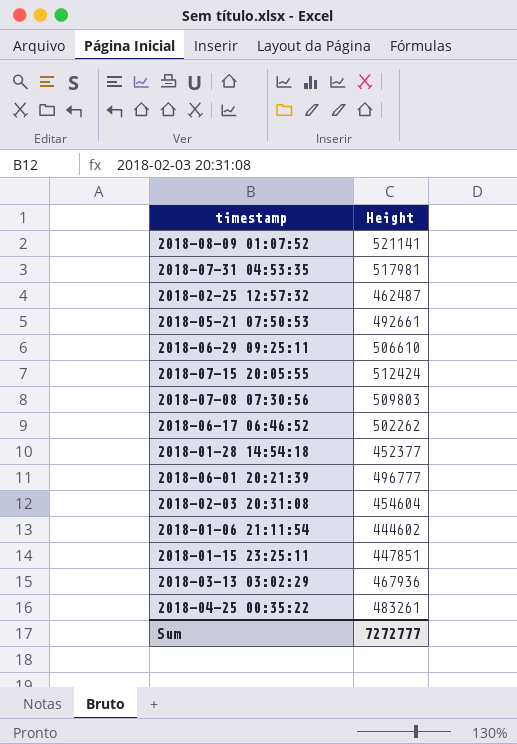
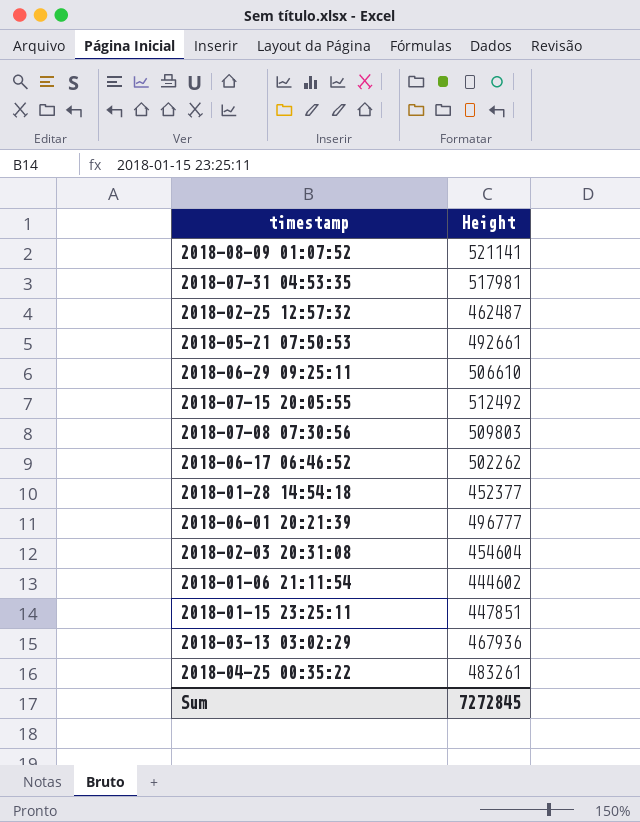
2018-07-15 20:05:55 | Height: 512424 -> 512492
Sum | Height: 7272777 -> 7272845

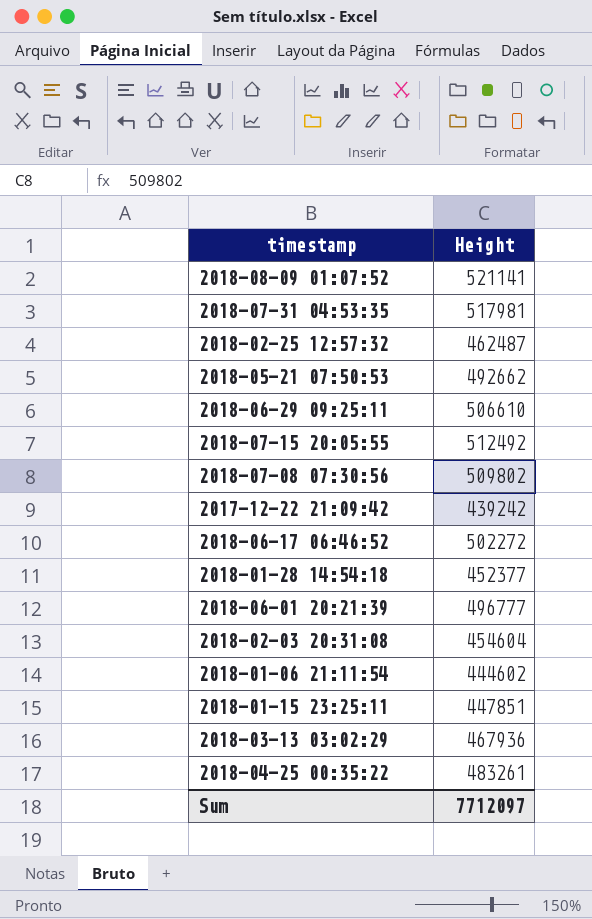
2018-05-21 07:50:53 | Height: 492661 -> 492662
2018-07-08 07:30:56 | Height: 509803 -> 509802
row 2017-12-22 21:09:42: none -> 439242
2018-06-17 06:46:52 | Height: 502262 -> 502272
Sum | Height: 7272845 -> 7712097

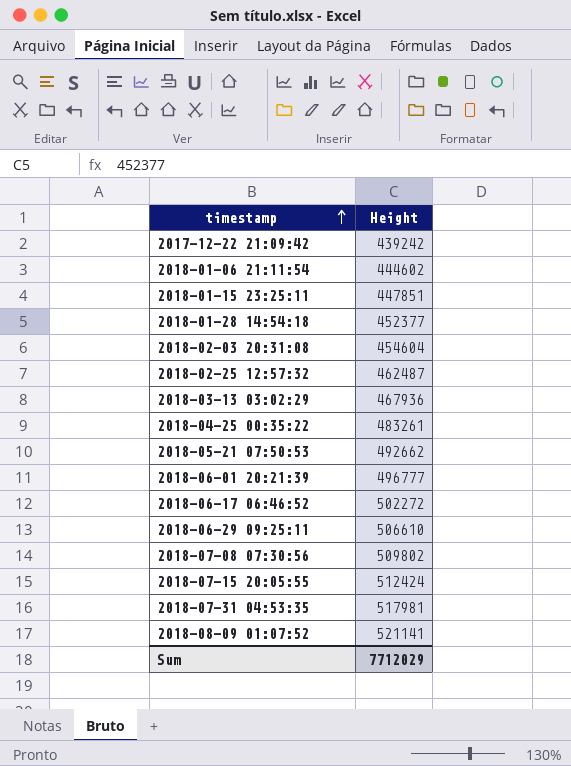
row order: none -> timestamp ascending
2018-07-15 20:05:55 | Height: 512492 -> 512424
Sum | Height: 7712097 -> 7712029

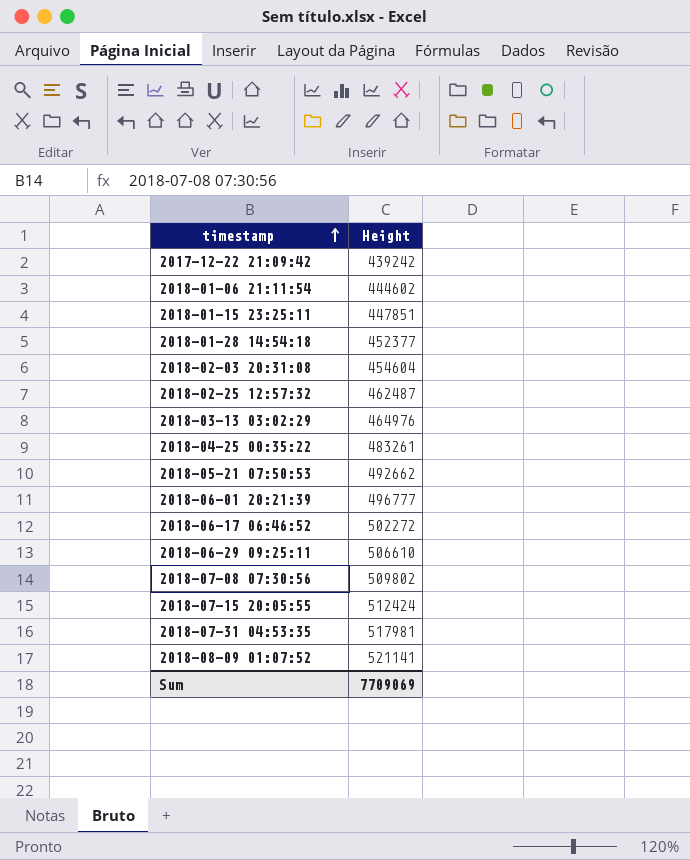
2018-03-13 03:02:29 | Height: 467936 -> 464976
Sum | Height: 7712029 -> 7709069

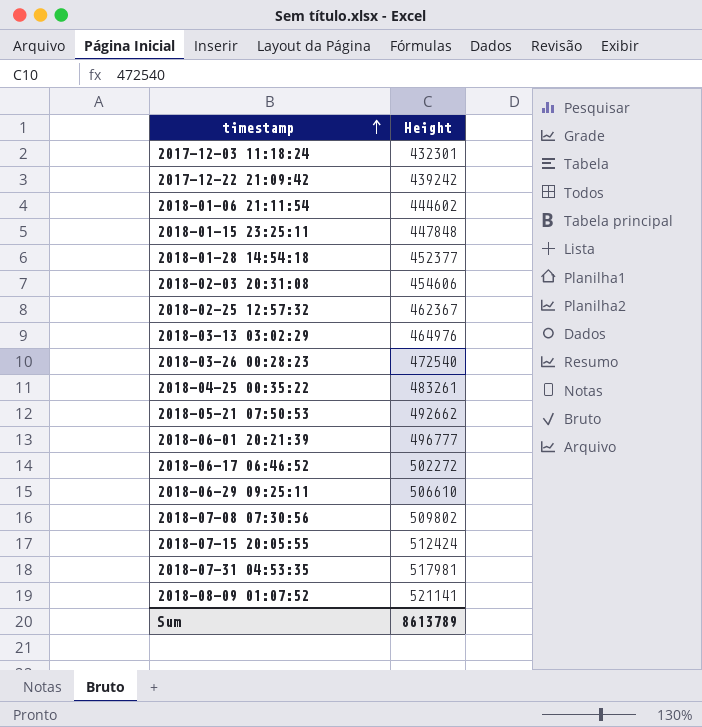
row 2017-12-03 11:18:24: none -> 432301
2018-01-15 23:25:11 | Height: 447851 -> 447848
2018-02-03 20:31:08 | Height: 454604 -> 454606
2018-02-25 12:57:32 | Height: 462487 -> 462367
row 2018-03-26 00:28:23: none -> 472540
Sum | Height: 7709069 -> 8613789

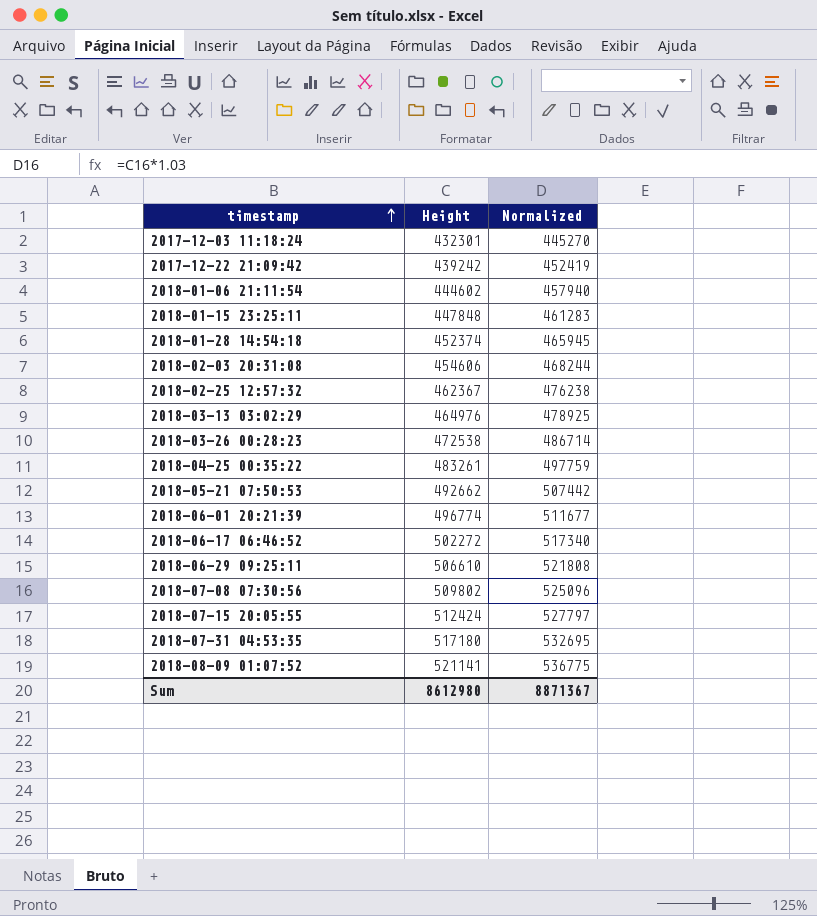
column Normalized | formula: none -> [Height] * 1.03
2018-01-28 14:54:18 | Height: 452377 -> 452374
2018-03-26 00:28:23 | Height: 472540 -> 472538
2018-06-01 20:21:39 | Height: 496777 -> 496774
2018-07-31 04:53:35 | Height: 517981 -> 517180
Sum | Height: 8613789 -> 8612980

